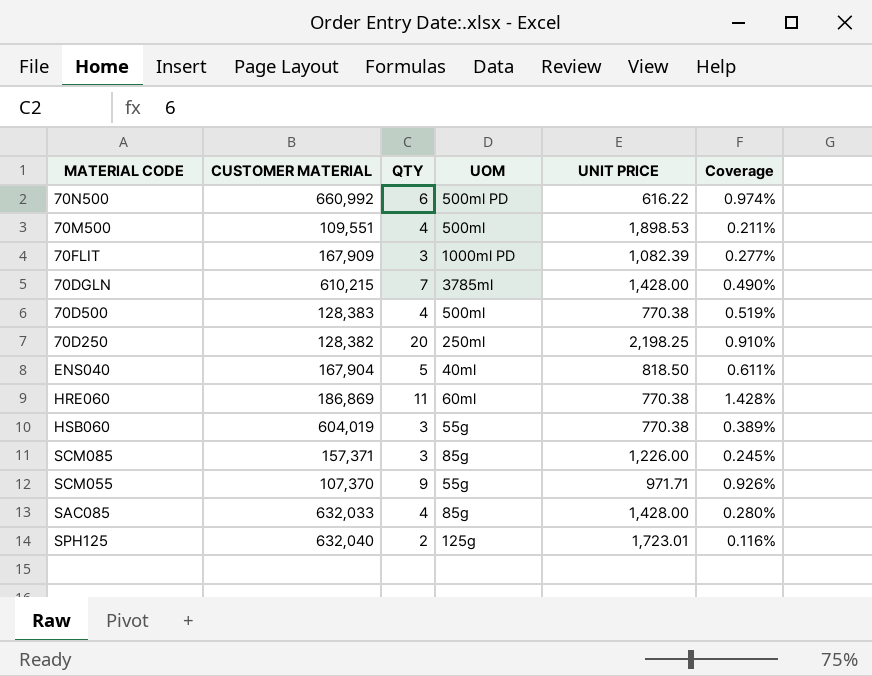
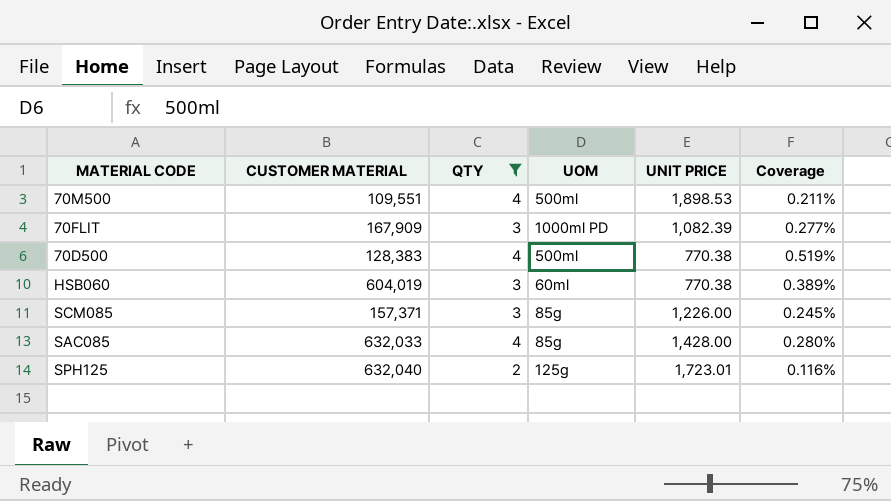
filter: none -> QTY <= 4
HSB060 | UOM: 55g -> 60ml

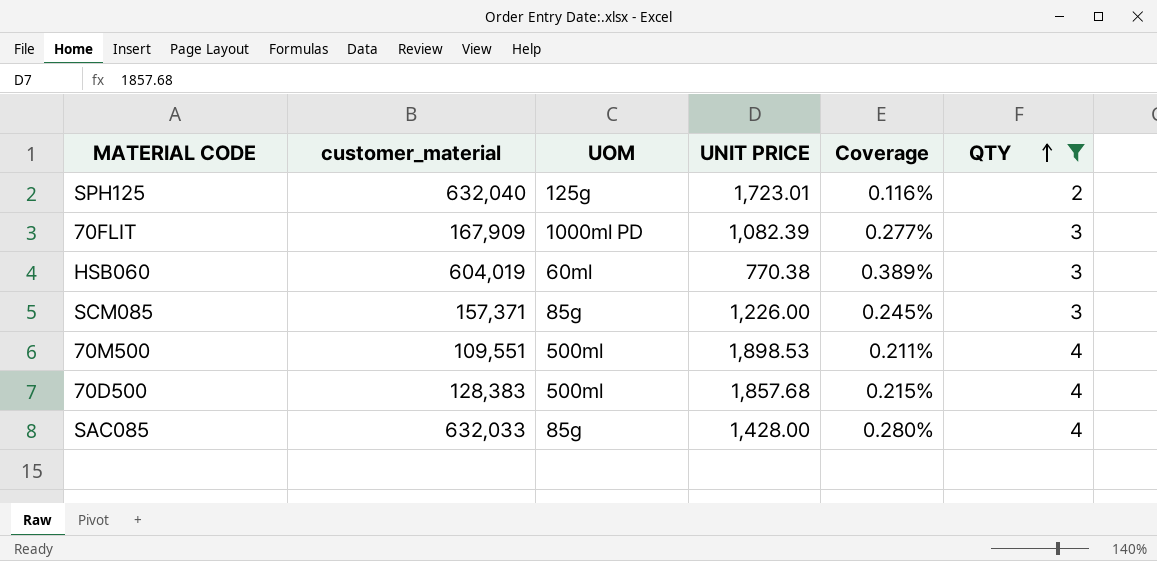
row order: none -> QTY ascending
column name: CUSTOMER MATERIAL -> customer_material
column QTY | position: 3 -> 6
70D500 | UNIT PRICE: 770.38 -> 1,857.68
70D500 | Coverage: 0.519% -> 0.215%

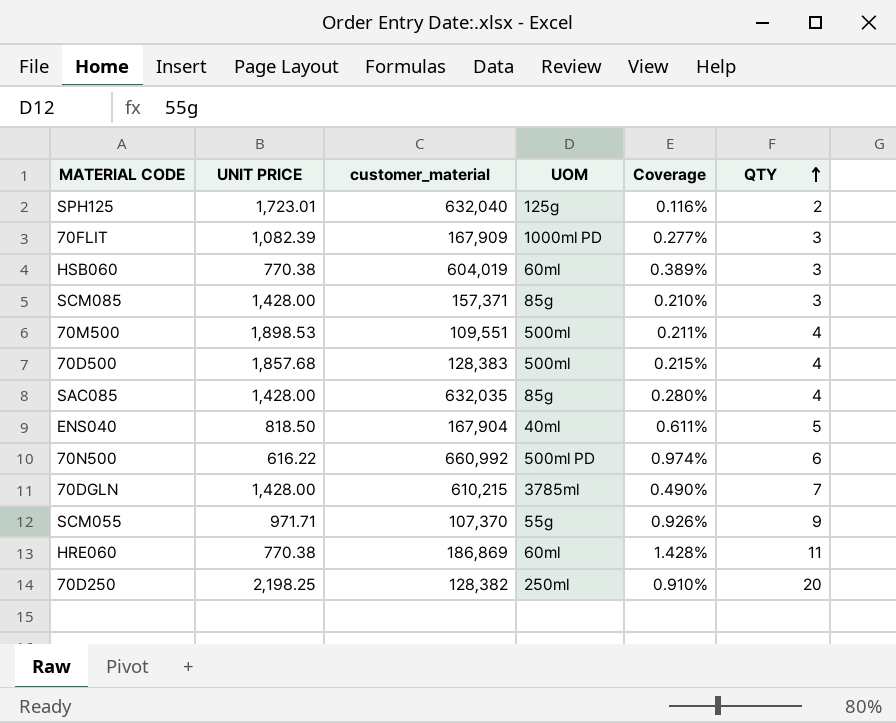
filter: QTY <= 4 -> none
column UNIT PRICE | position: 4 -> 2
SCM085 | UNIT PRICE: 1,226.00 -> 1,428.00
SCM085 | Coverage: 0.245% -> 0.210%
SAC085 | customer_material: 632,033 -> 632,035

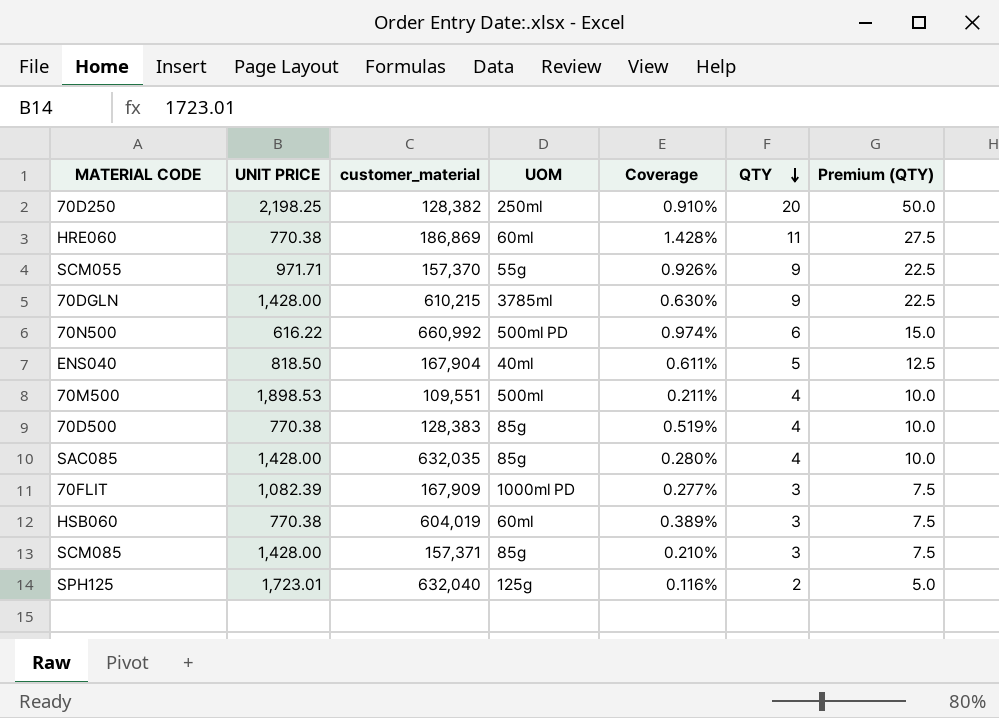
row order: QTY ascending -> QTY descending
column Premium (QTY) | formula: none -> [QTY] * 2.5
SCM055 | customer_material: 107,370 -> 157,370
70DGLN | Coverage: 0.490% -> 0.630%
70DGLN | QTY: 7 -> 9
70D500 | UNIT PRICE: 1,857.68 -> 770.38
70D500 | UOM: 500ml -> 85g
70D500 | Coverage: 0.215% -> 0.519%

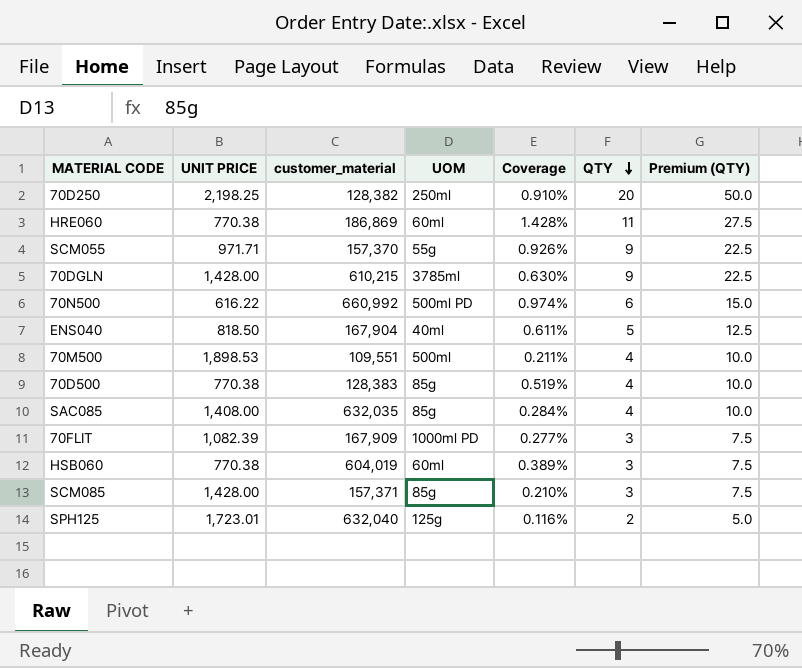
SAC085 | UNIT PRICE: 1,428.00 -> 1,408.00
SAC085 | Coverage: 0.280% -> 0.284%

